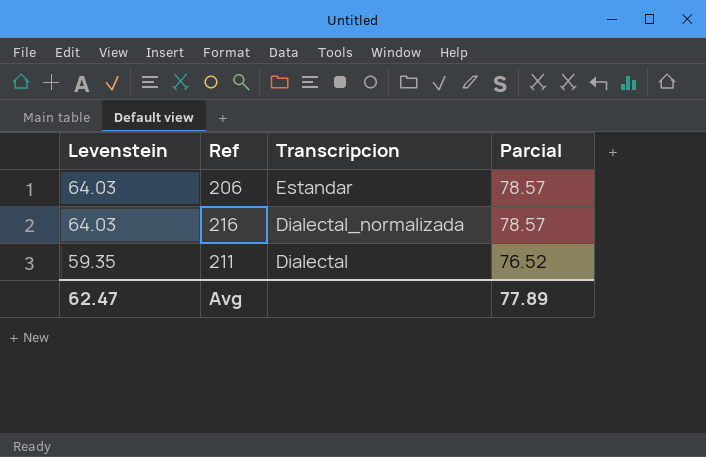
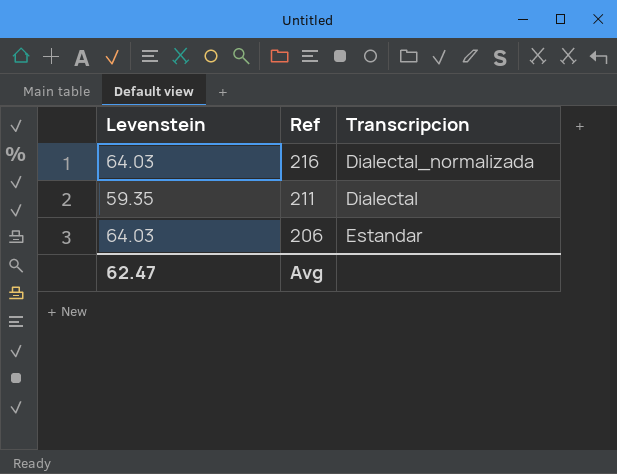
row order: Levenstein descending -> Ref descending
column Parcial | position: 4 -> none

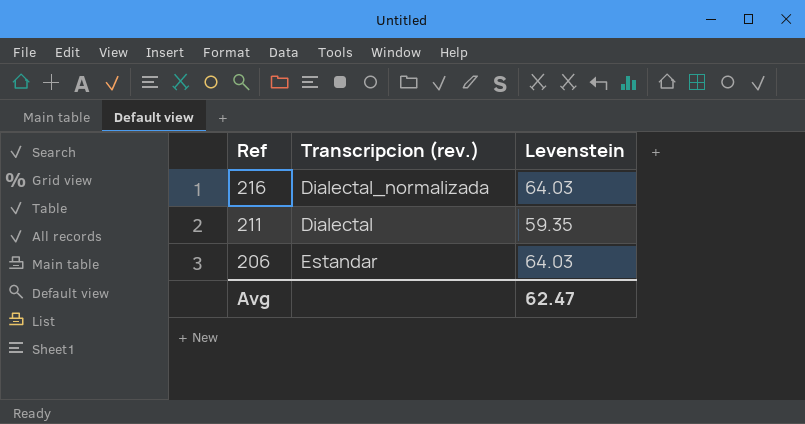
column name: Transcripcion -> Transcripcion (rev.)
column Levenstein | position: 1 -> 3

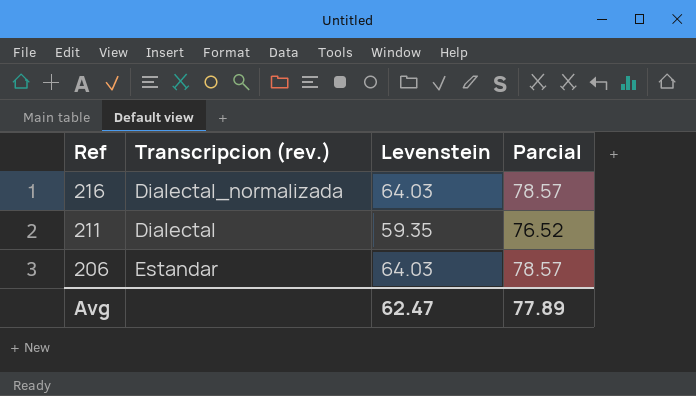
column Parcial | position: none -> 4

